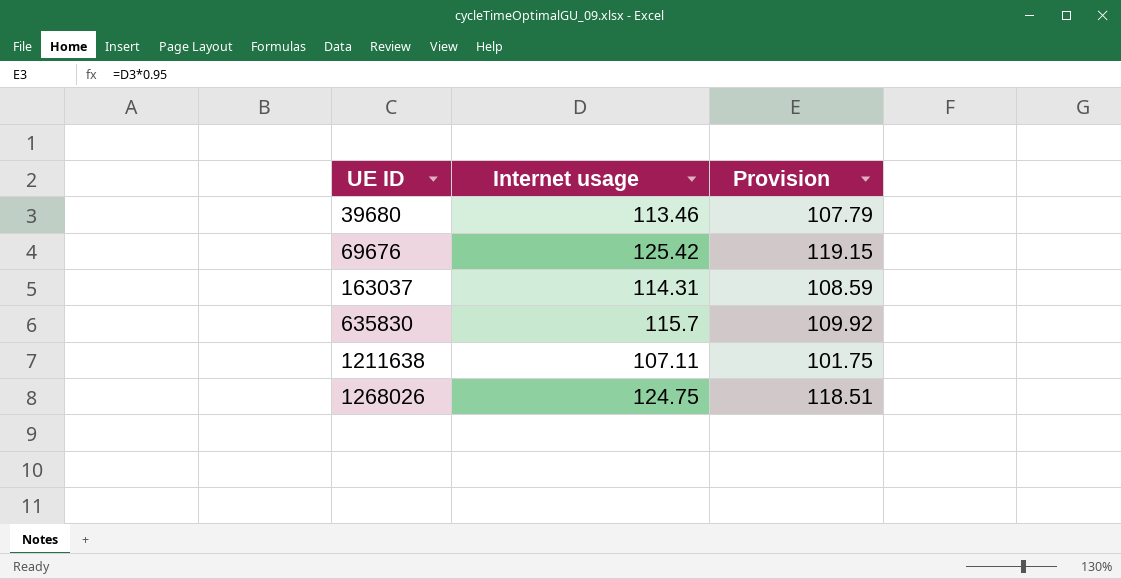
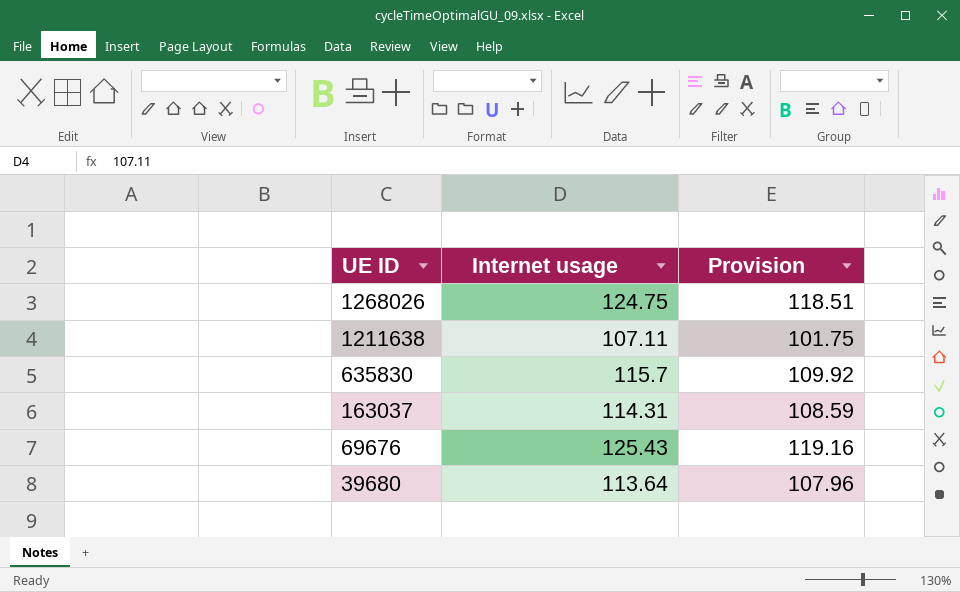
row order: UE ID ascending -> UE ID descending
69676 | Internet usage: 125.42 -> 125.43
69676 | Provision: 119.15 -> 119.16
39680 | Internet usage: 113.46 -> 113.64
39680 | Provision: 107.79 -> 107.96

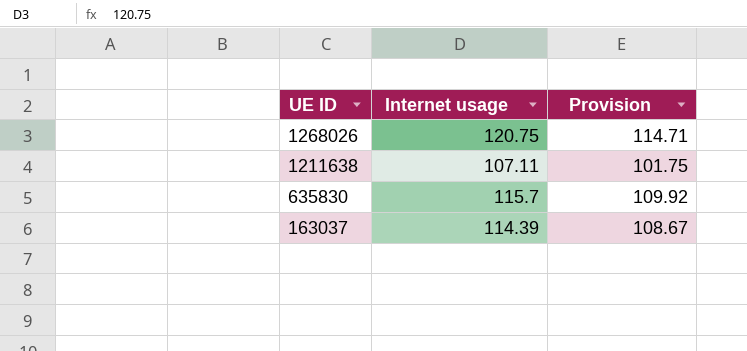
row 69676: 125.43 | 119.16 -> none
row 39680: 113.64 | 107.96 -> none
1268026 | Internet usage: 124.75 -> 120.75
1268026 | Provision: 118.51 -> 114.71
163037 | Internet usage: 114.31 -> 114.39
163037 | Provision: 108.59 -> 108.67

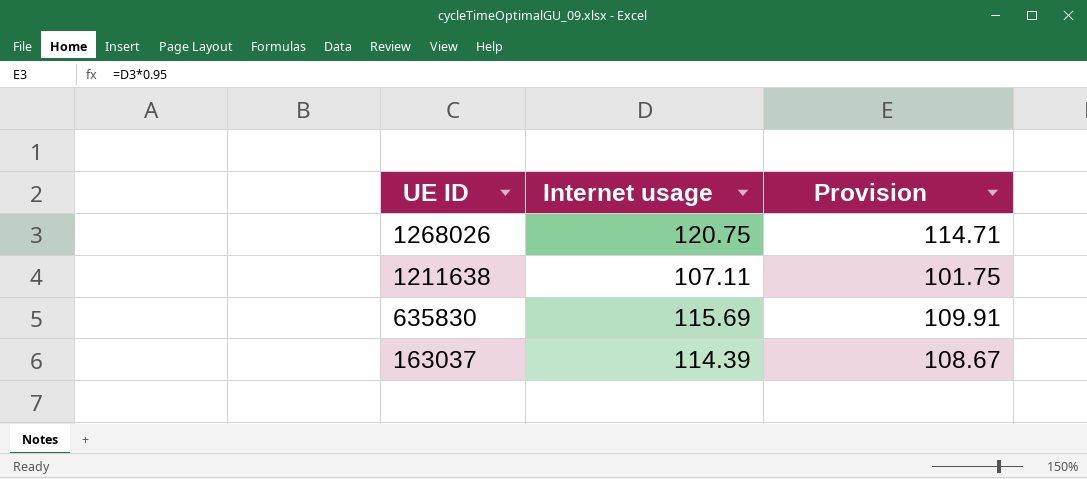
635830 | Internet usage: 115.7 -> 115.69
635830 | Provision: 109.92 -> 109.91

